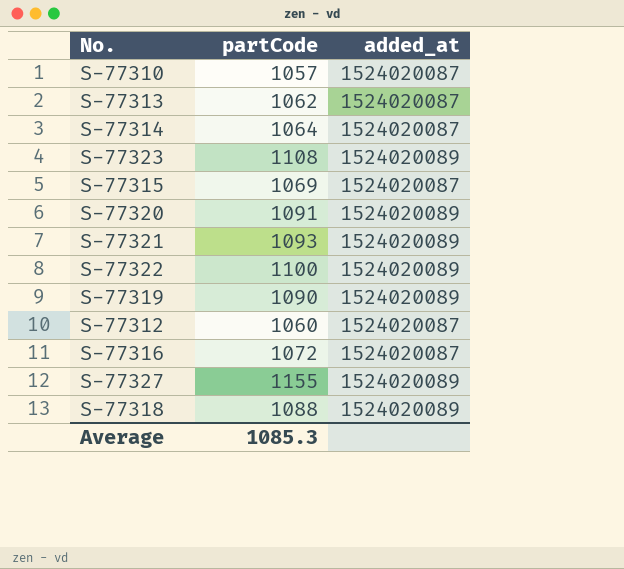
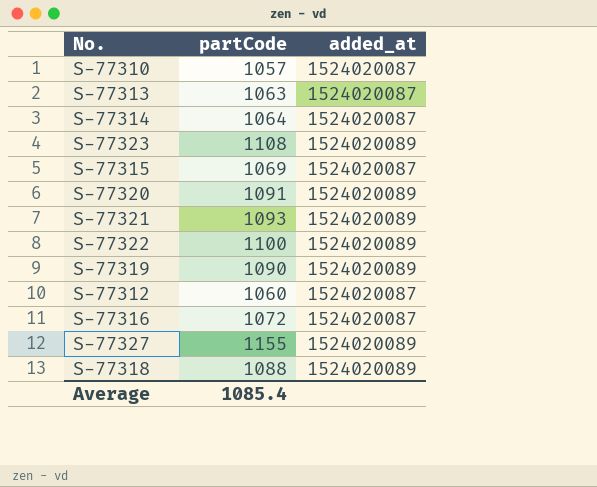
S-77313 | partCode: 1062 -> 1063
Average | partCode: 1085.3 -> 1085.4

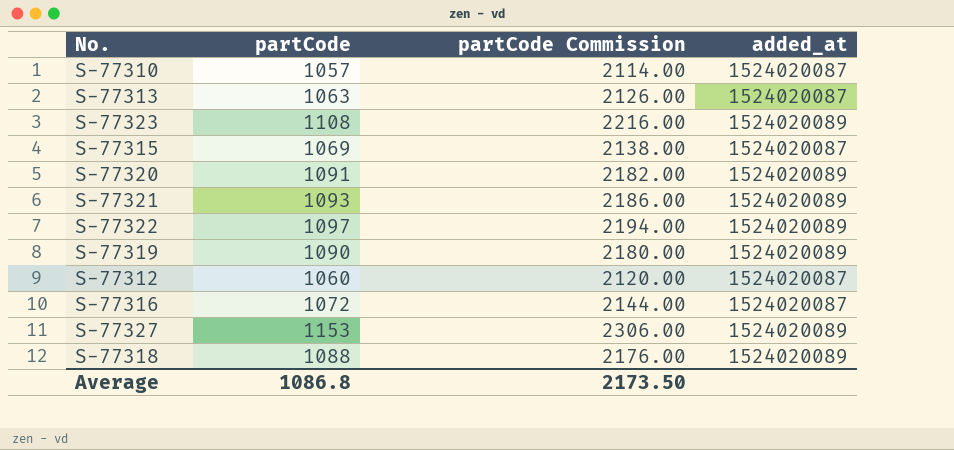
column partCode Commission | formula: none -> [partCode] * 2
row S-77314: 1064 | 1524020087 -> none
S-77322 | partCode: 1100 -> 1097
S-77327 | partCode: 1155 -> 1153
Average | partCode: 1085.4 -> 1086.8

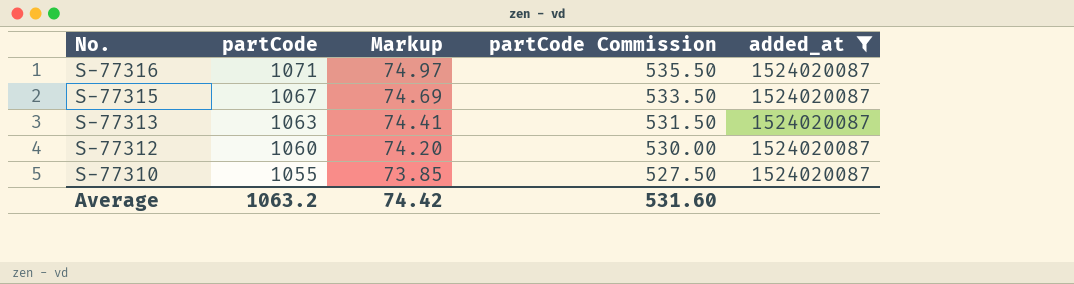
filter: none -> added_at = 1524020087
row order: none -> No. descending
column Markup | formula: none -> [partCode] * 0.07
column partCode Commission | formula: [partCode] * 2 -> [partCode] * 0.5
S-77316 | partCode: 1072 -> 1071
S-77315 | partCode: 1069 -> 1067
S-77310 | partCode: 1057 -> 1055
Average | partCode: 1086.8 -> 1063.2
Average | partCode Commission: 2173.50 -> 531.60

